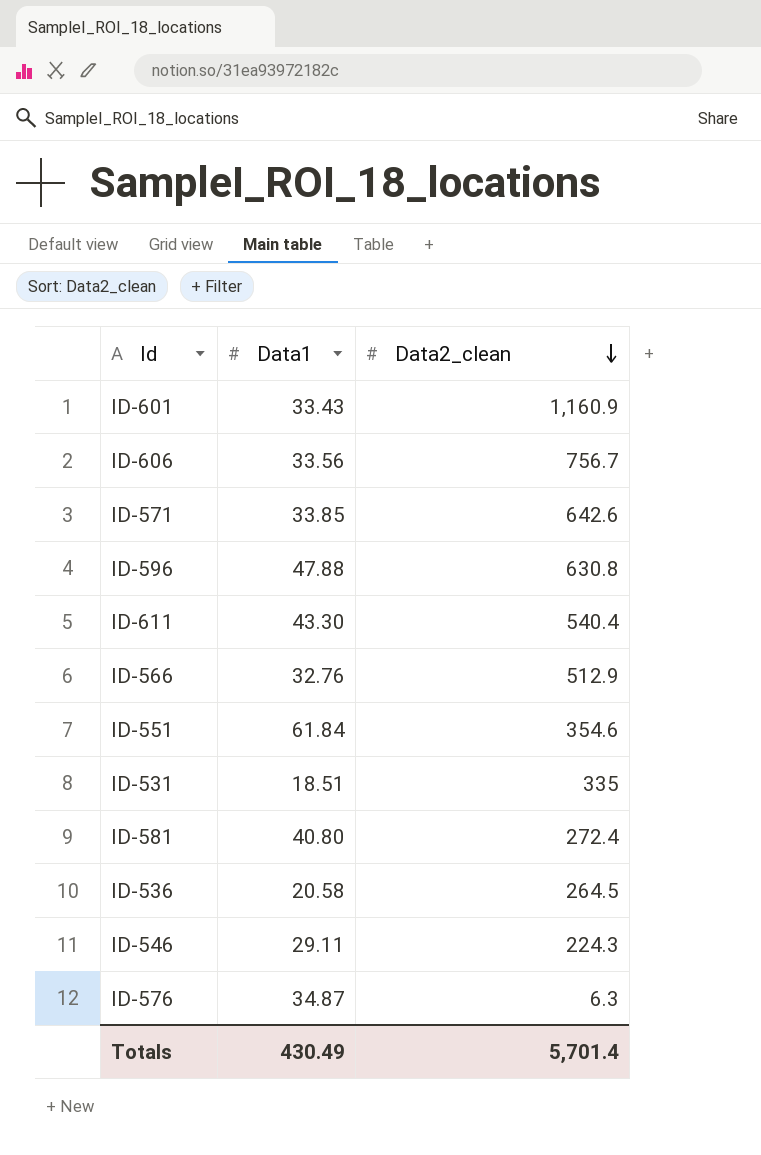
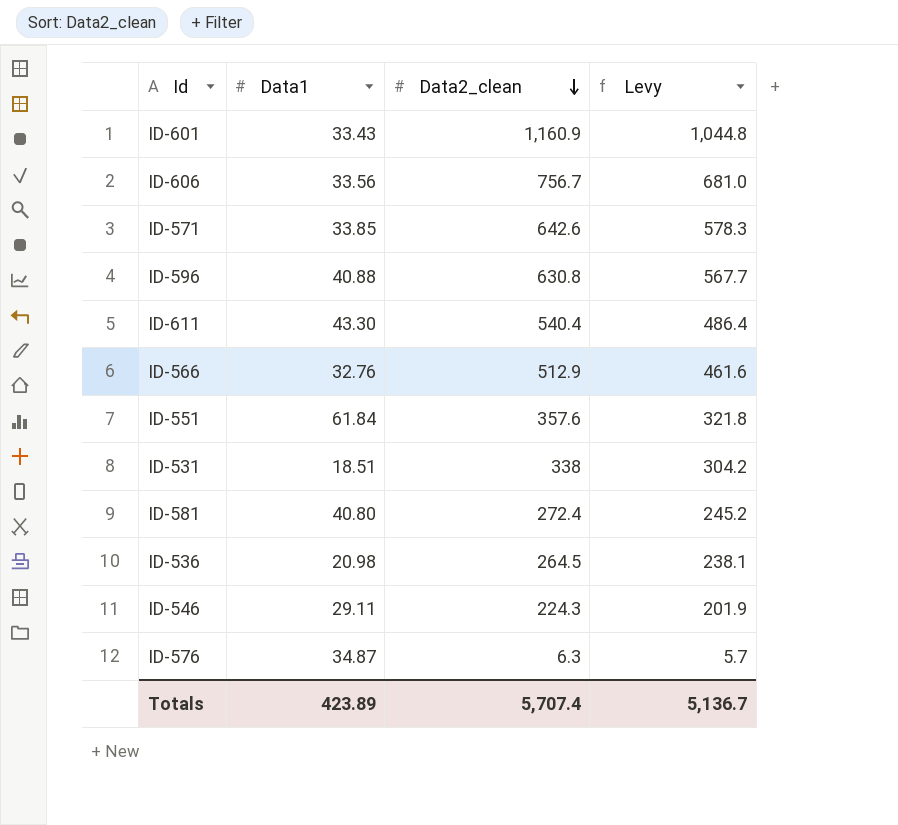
column Levy | formula: none -> [Data2_clean] * 0.9
ID-596 | Data1: 47.88 -> 40.88
ID-551 | Data2_clean: 354.6 -> 357.6
ID-531 | Data2_clean: 335 -> 338
ID-536 | Data1: 20.58 -> 20.98
Totals | Data1: 430.49 -> 423.89
Totals | Data2_clean: 5,701.4 -> 5,707.4

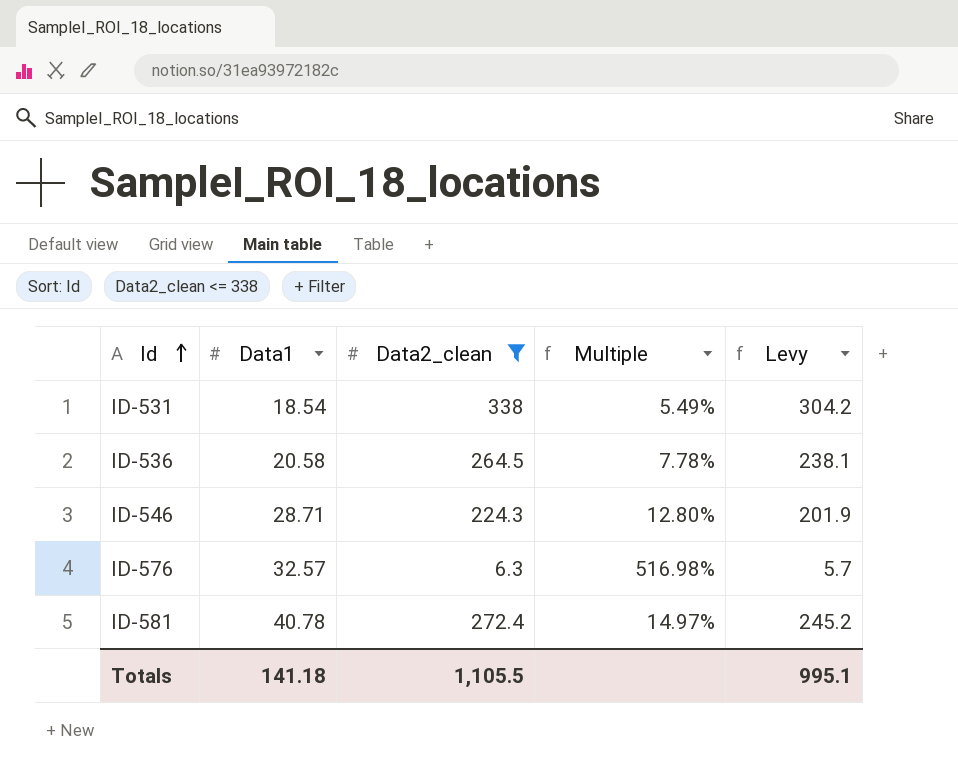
filter: none -> Data2_clean <= 338
row order: Data2_clean descending -> Id ascending
column Multiple | formula: none -> [Data1] / [Data2_clean]
ID-531 | Data1: 18.51 -> 18.54
ID-536 | Data1: 20.98 -> 20.58
ID-546 | Data1: 29.11 -> 28.71
ID-576 | Data1: 34.87 -> 32.57
ID-581 | Data1: 40.80 -> 40.78
Totals | Data1: 423.89 -> 141.18
Totals | Data2_clean: 5,707.4 -> 1,105.5
Totals | Levy: 5,136.7 -> 995.1

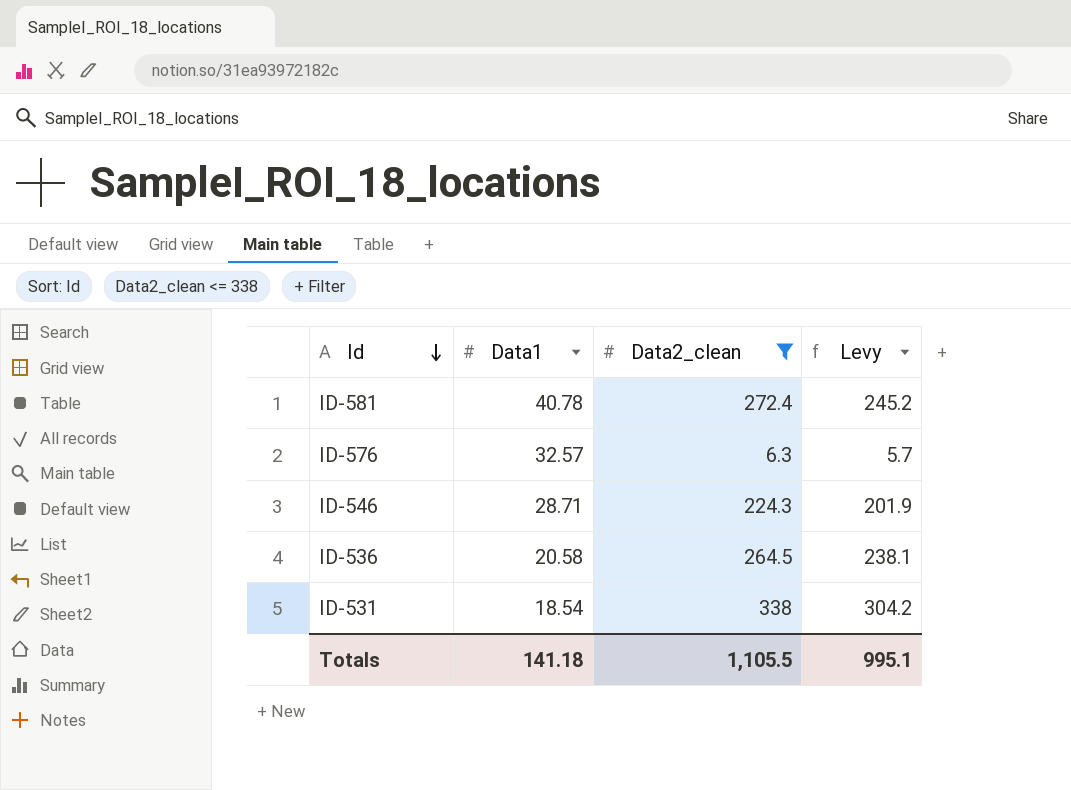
row order: Id ascending -> Id descending
column Multiple | formula: [Data1] / [Data2_clean] -> none

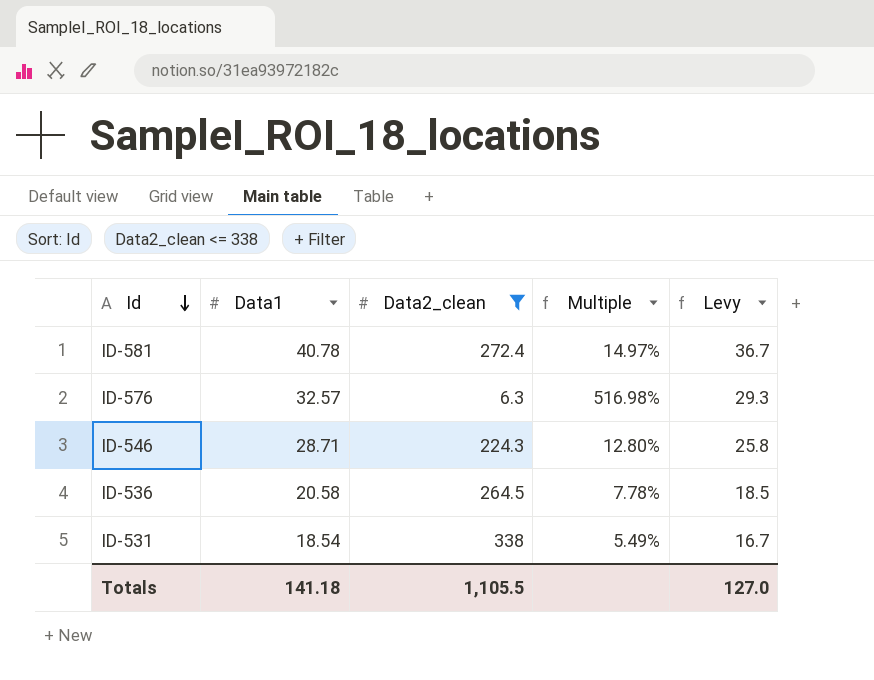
column Multiple | formula: none -> [Data1] / [Data2_clean]
column Levy | formula: [Data2_clean] * 0.9 -> [Data1] * 0.9
Totals | Levy: 995.1 -> 127.0

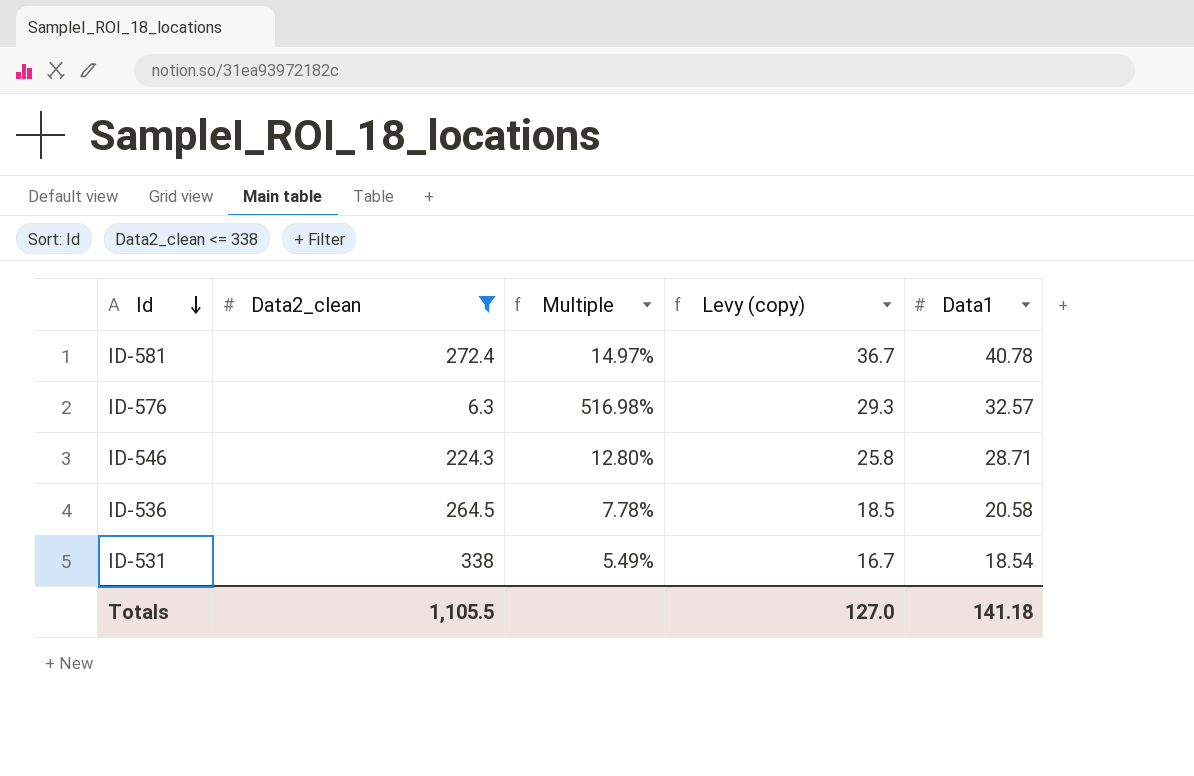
column name: Levy -> Levy (copy)
column Data1 | position: 2 -> 5

